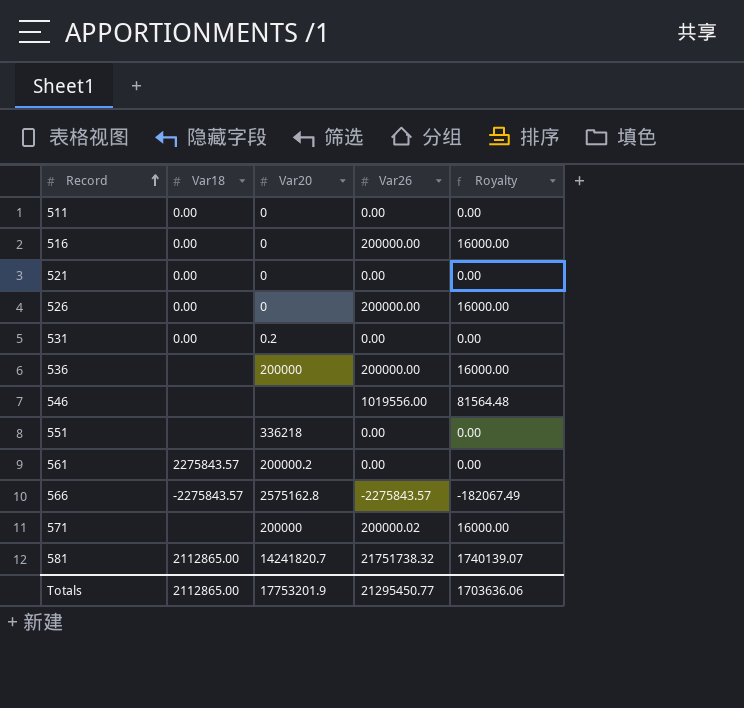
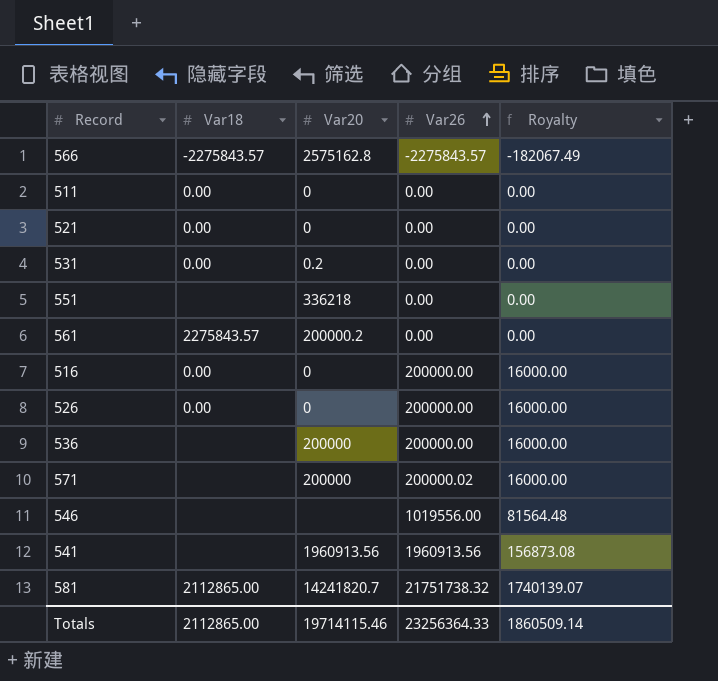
row order: Record ascending -> Var26 ascending
row 541: none -> none | 1960913.56 | 1960913.56 | 156873.08
Totals | Var20: 17753201.9 -> 19714115.46
Totals | Var26: 21295450.77 -> 23256364.33
Totals | Royalty: 1703636.06 -> 1860509.14

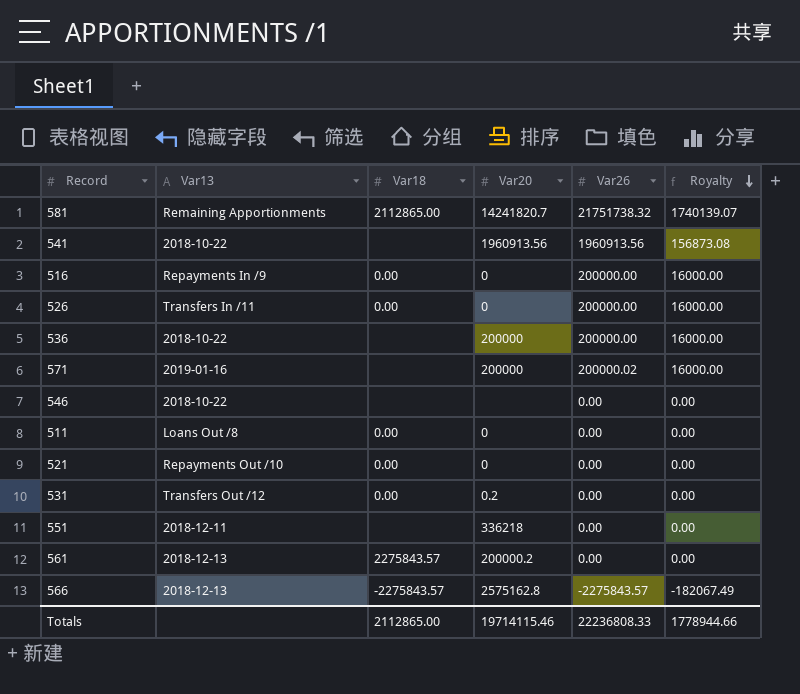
row order: Var26 ascending -> Royalty descending
column Var13 | position: none -> 2
546 | Var26: 1019556.00 -> 0.00
546 | Royalty: 81564.48 -> 0.00
Totals | Var26: 23256364.33 -> 22236808.33
Totals | Royalty: 1860509.14 -> 1778944.66

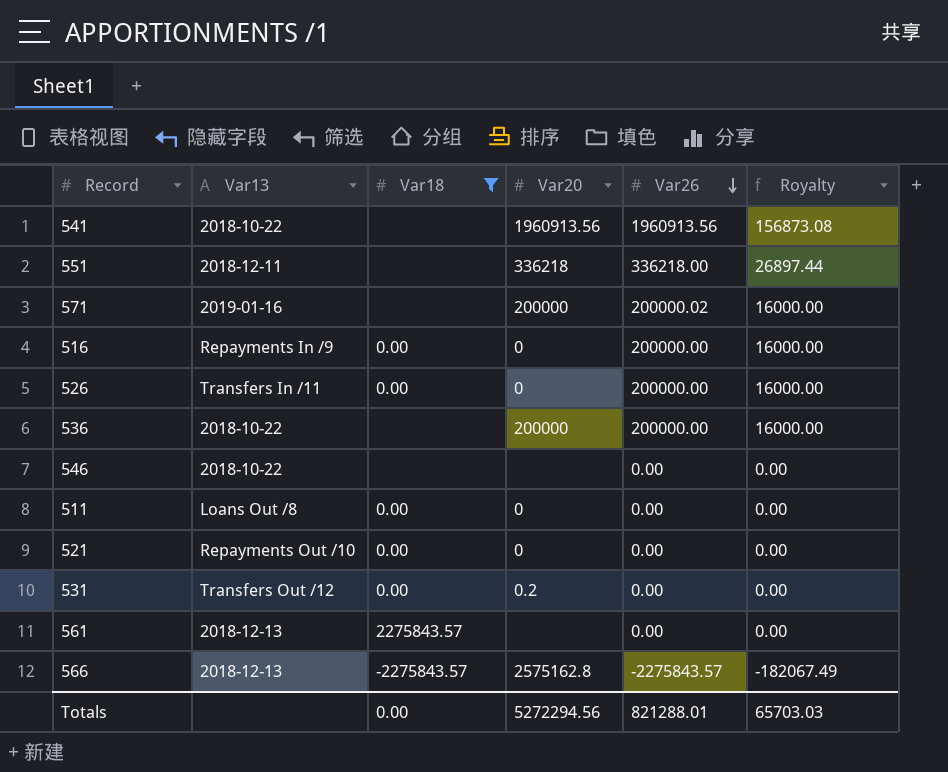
filter: none -> Var18 != 2112865.00
row order: Royalty descending -> Var26 descending
551 | Var26: 0.00 -> 336218.00
551 | Royalty: 0.00 -> 26897.44
561 | Var20: 200000.2 -> none
Totals | Var18: 2112865.00 -> 0.00
Totals | Var20: 19714115.46 -> 5272294.56
Totals | Var26: 22236808.33 -> 821288.01
Totals | Royalty: 1778944.66 -> 65703.03

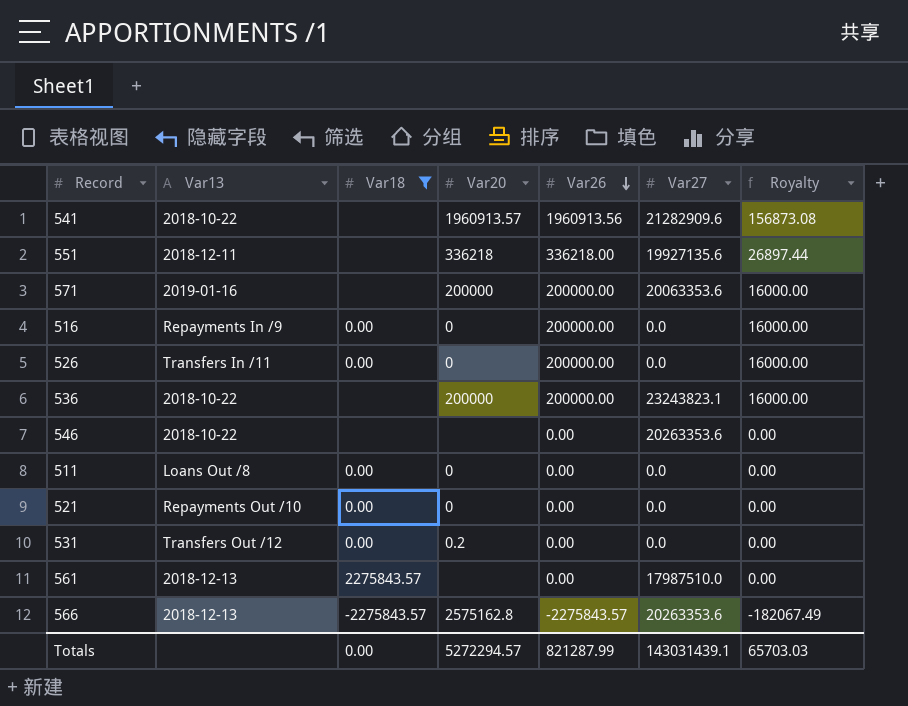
column Var27 | position: none -> 6
541 | Var20: 1960913.56 -> 1960913.57
571 | Var26: 200000.02 -> 200000.00
Totals | Var20: 5272294.56 -> 5272294.57
Totals | Var26: 821288.01 -> 821287.99

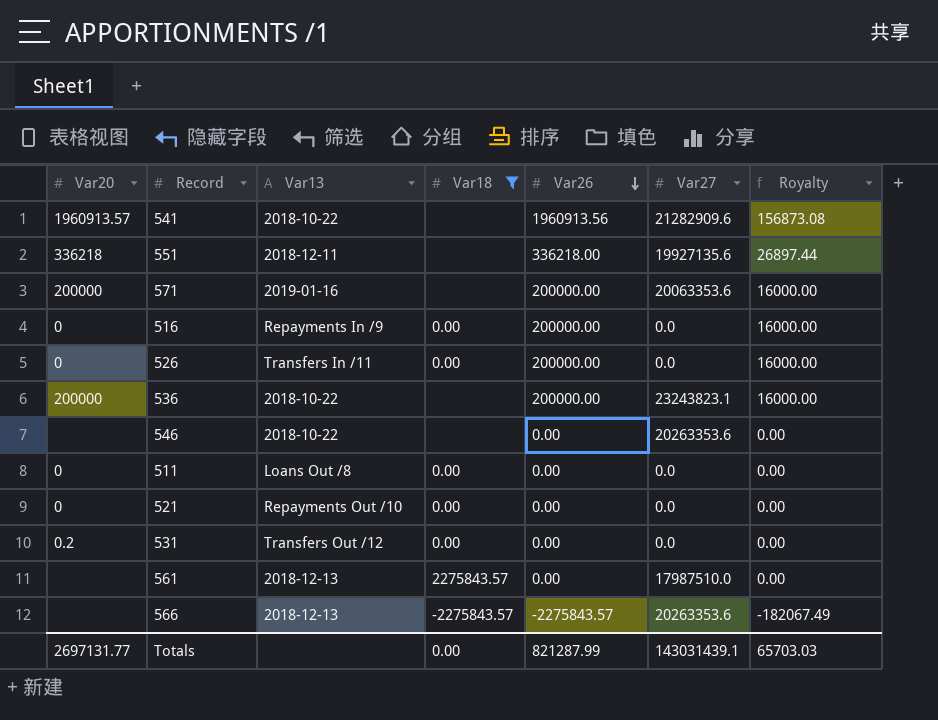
column Var20 | position: 4 -> 1
566 | Var20: 2575162.8 -> none
Totals | Var20: 5272294.57 -> 2697131.77

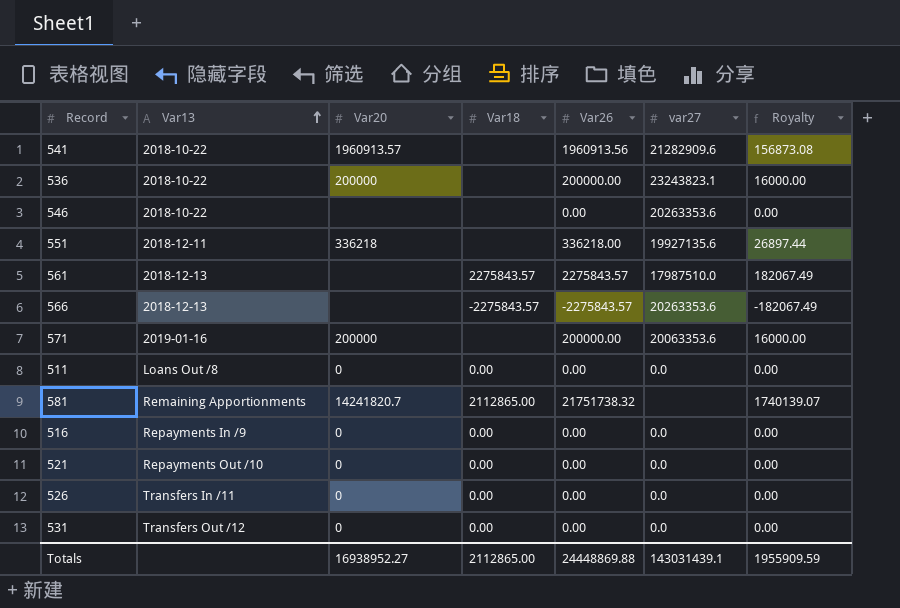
filter: Var18 != 2112865.00 -> none
row order: Var26 descending -> Var13 ascending
column Var20 | position: 1 -> 3
column name: Var27 -> var27
561 | Var26: 0.00 -> 2275843.57
561 | Royalty: 0.00 -> 182067.49
516 | Var26: 200000.00 -> 0.00
516 | Royalty: 16000.00 -> 0.00
526 | Var26: 200000.00 -> 0.00
526 | Royalty: 16000.00 -> 0.00
531 | Var20: 0.2 -> 0
Totals | Var20: 2697131.77 -> 16938952.27
Totals | Var18: 0.00 -> 2112865.00
Totals | Var26: 821287.99 -> 24448869.88
Totals | Royalty: 65703.03 -> 1955909.59

